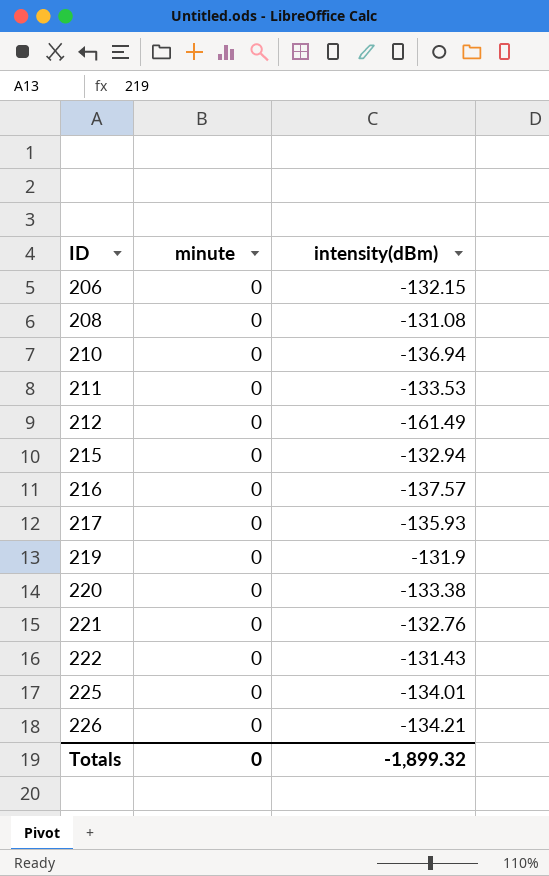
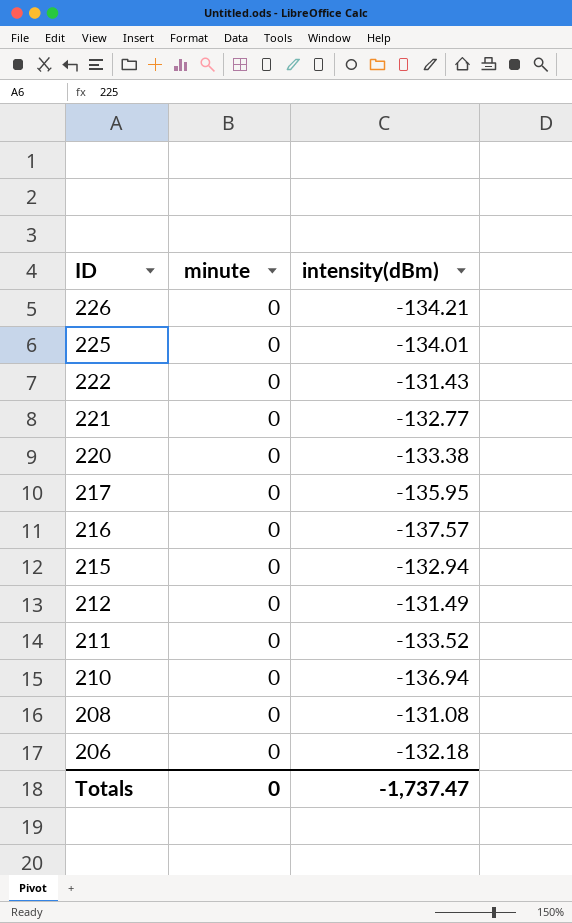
row order: ID ascending -> ID descending
row 219: 0 | -131.9 -> none
221 | intensity(dBm): -132.76 -> -132.77
217 | intensity(dBm): -135.93 -> -135.95
212 | intensity(dBm): -161.49 -> -131.49
211 | intensity(dBm): -133.53 -> -133.52
206 | intensity(dBm): -132.15 -> -132.18
Totals | intensity(dBm): -1,899.32 -> -1,737.47

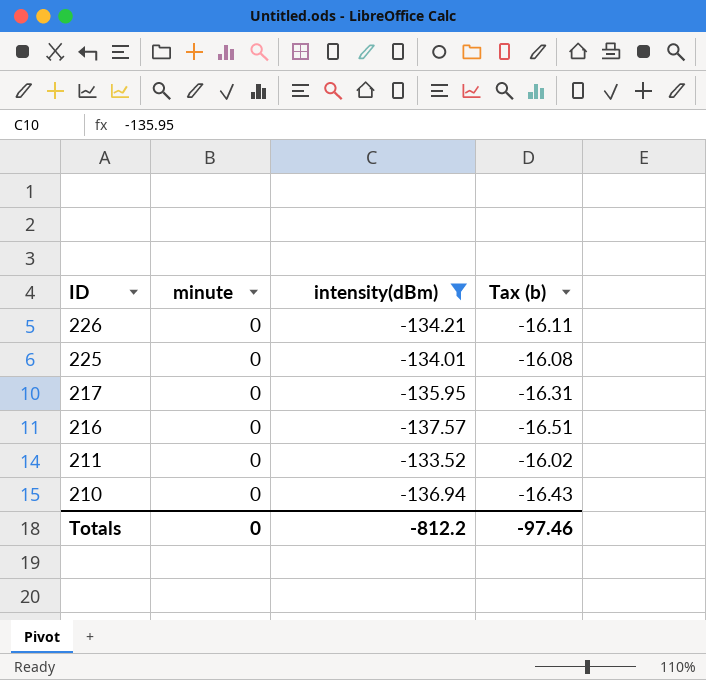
filter: none -> intensity(dBm) <= -133.52
column Tax (b) | formula: none -> [intensity(dBm)] * 0.12
Totals | intensity(dBm): -1,737.47 -> -812.2

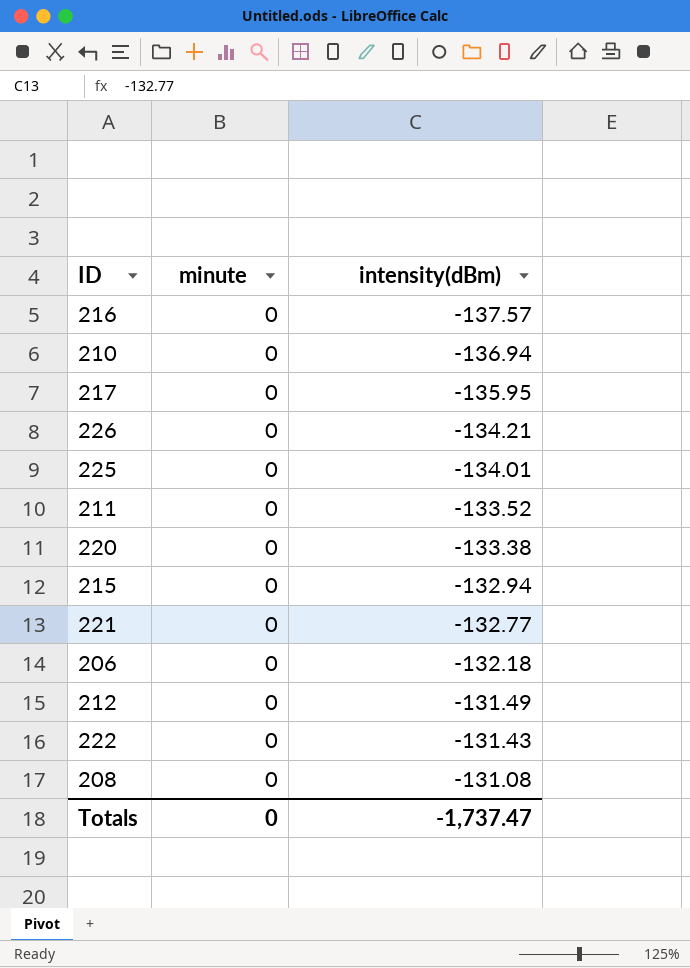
filter: intensity(dBm) <= -133.52 -> none
row order: ID descending -> intensity(dBm) ascending
column Tax (b) | formula: [intensity(dBm)] * 0.12 -> none
Totals | intensity(dBm): -812.2 -> -1,737.47

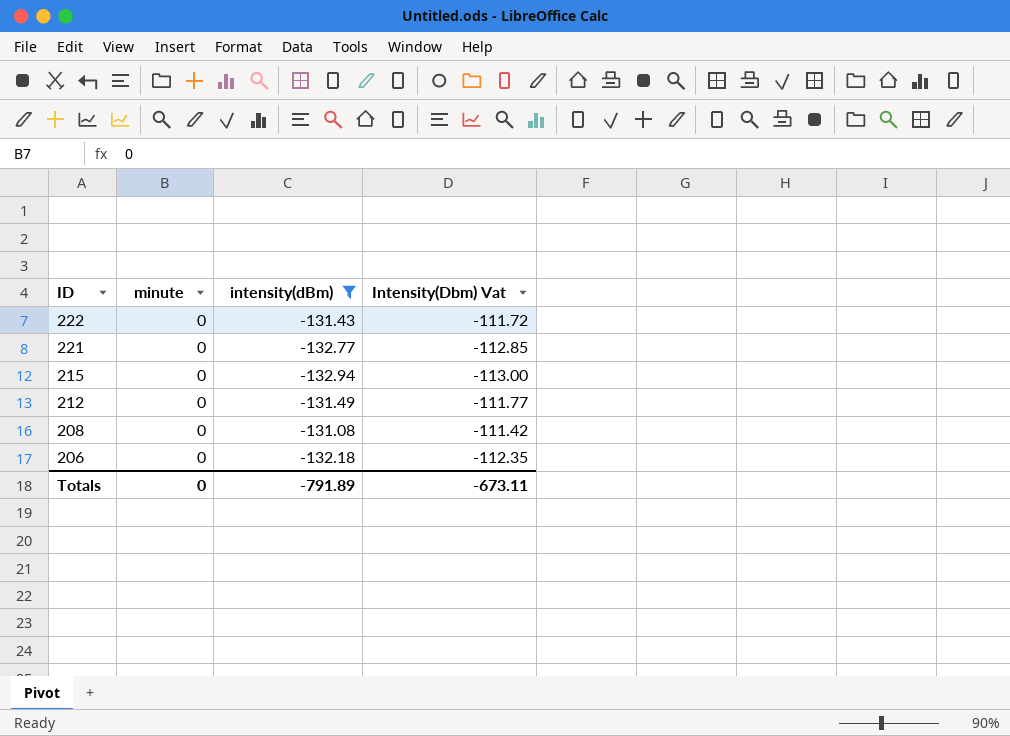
filter: none -> intensity(dBm) >= -132.94
row order: intensity(dBm) ascending -> ID descending
column Intensity(Dbm) Vat | formula: none -> [intensity(dBm)] * 0.85
Totals | intensity(dBm): -1,737.47 -> -791.89

